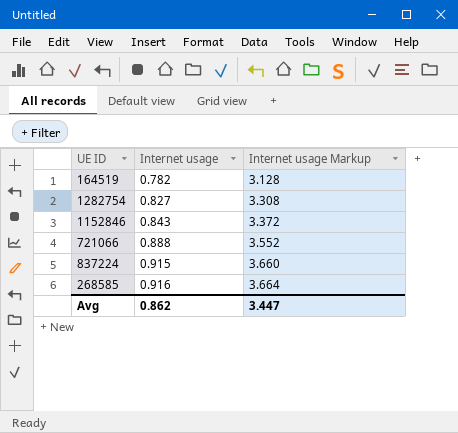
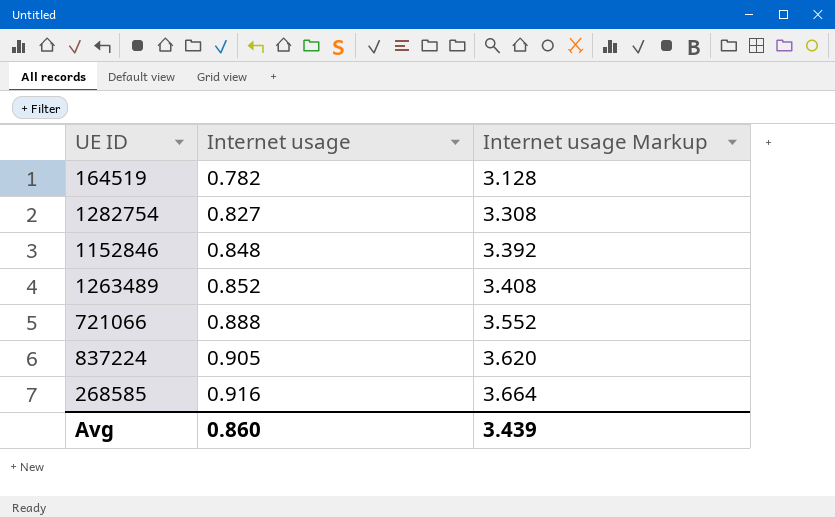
1152846 | Internet usage: 0.843 -> 0.848
1152846 | Internet usage Markup: 3.372 -> 3.392
row 1263489: none -> 0.852 | 3.408
837224 | Internet usage: 0.915 -> 0.905
837224 | Internet usage Markup: 3.660 -> 3.620
Avg | Internet usage: 0.862 -> 0.860
Avg | Internet usage Markup: 3.447 -> 3.439

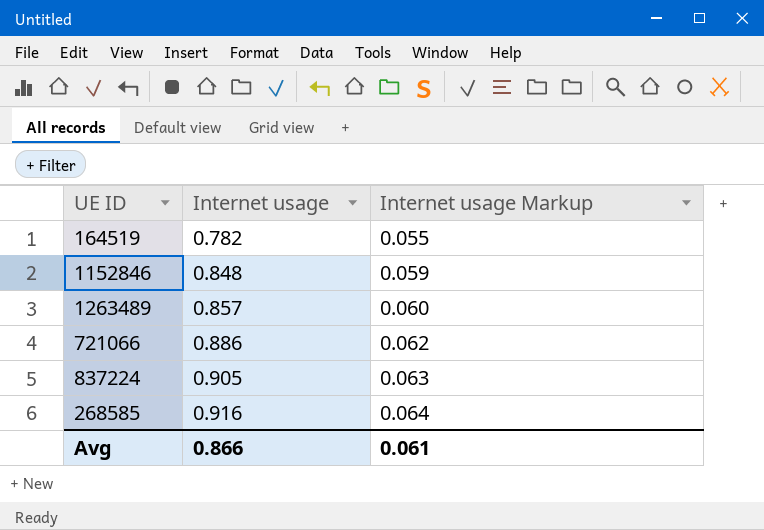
column Internet usage Markup | formula: [Internet usage] * 4 -> [Internet usage] * 0.07
row 1282754: 0.827 | 3.308 -> none
1263489 | Internet usage: 0.852 -> 0.857
721066 | Internet usage: 0.888 -> 0.886
Avg | Internet usage: 0.860 -> 0.866
Avg | Internet usage Markup: 3.439 -> 0.061

